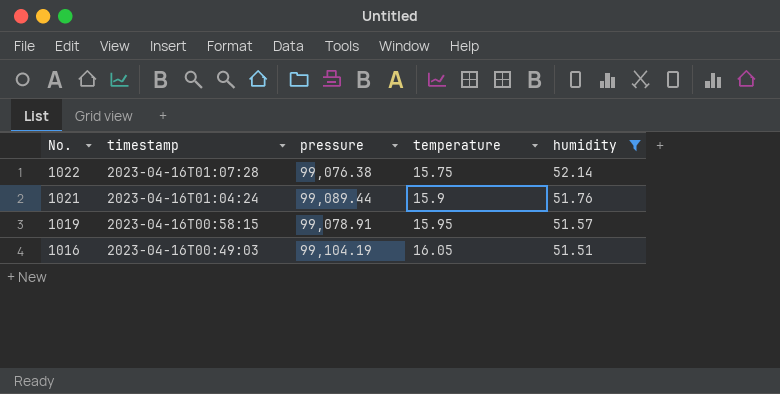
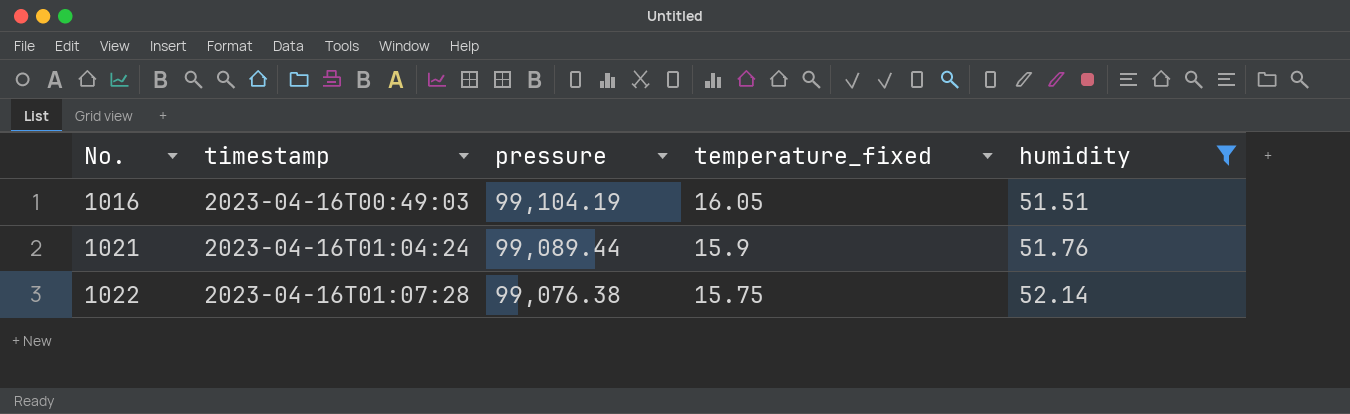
row order: No. descending -> No. ascending
column name: temperature -> temperature_fixed
row 1019: 2023-04-16T00:58:15 | 99,078.91 | 15.95 | 51.57 -> none

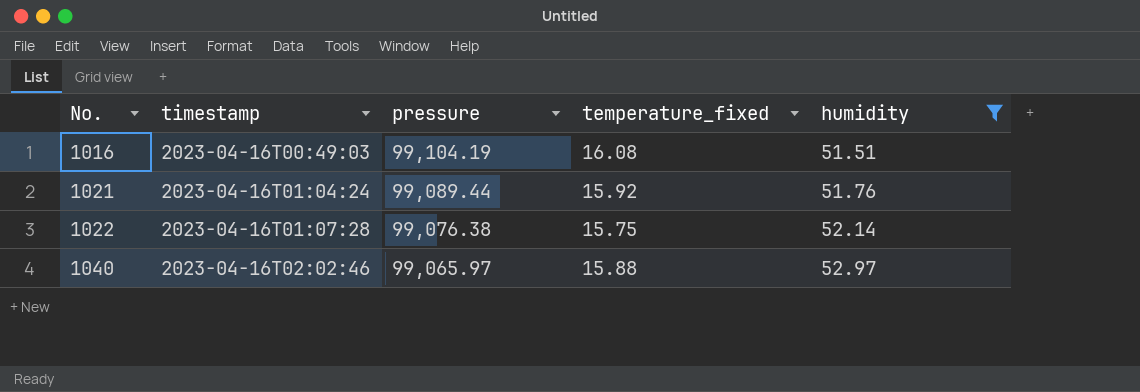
1016 | temperature_fixed: 16.05 -> 16.08
1021 | temperature_fixed: 15.9 -> 15.92
row 1040: none -> 2023-04-16T02:02:46 | 99,065.97 | 15.88 | 52.97

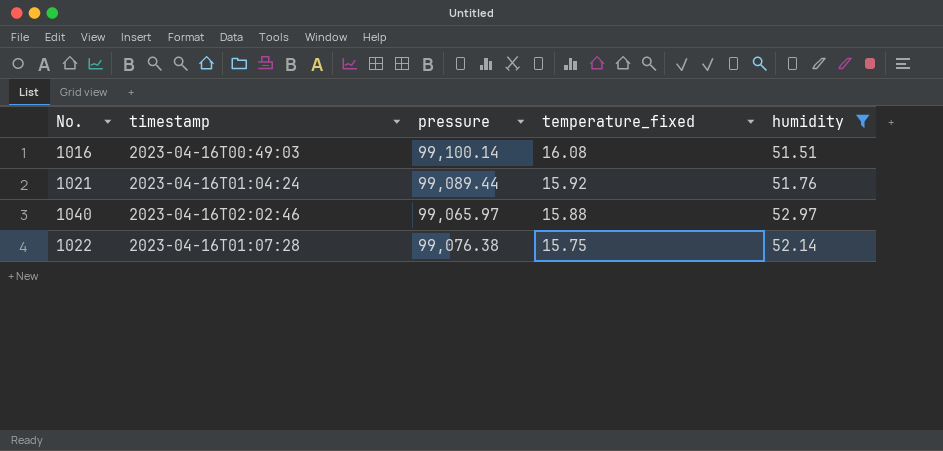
row order: No. ascending -> temperature_fixed descending
1016 | pressure: 99,104.19 -> 99,100.14

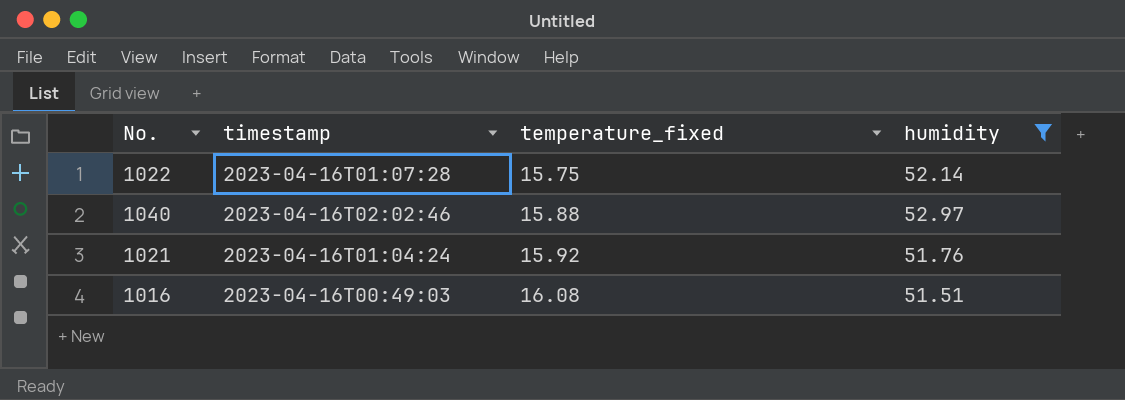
row order: temperature_fixed descending -> temperature_fixed ascending
column pressure | position: 3 -> none

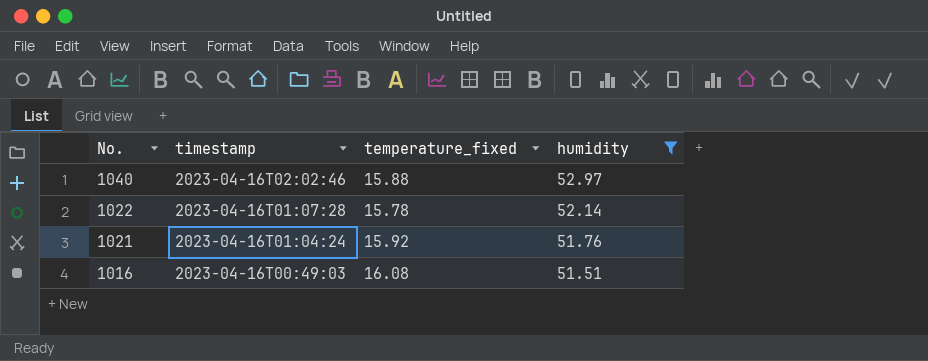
row order: temperature_fixed ascending -> No. descending
1022 | temperature_fixed: 15.75 -> 15.78

